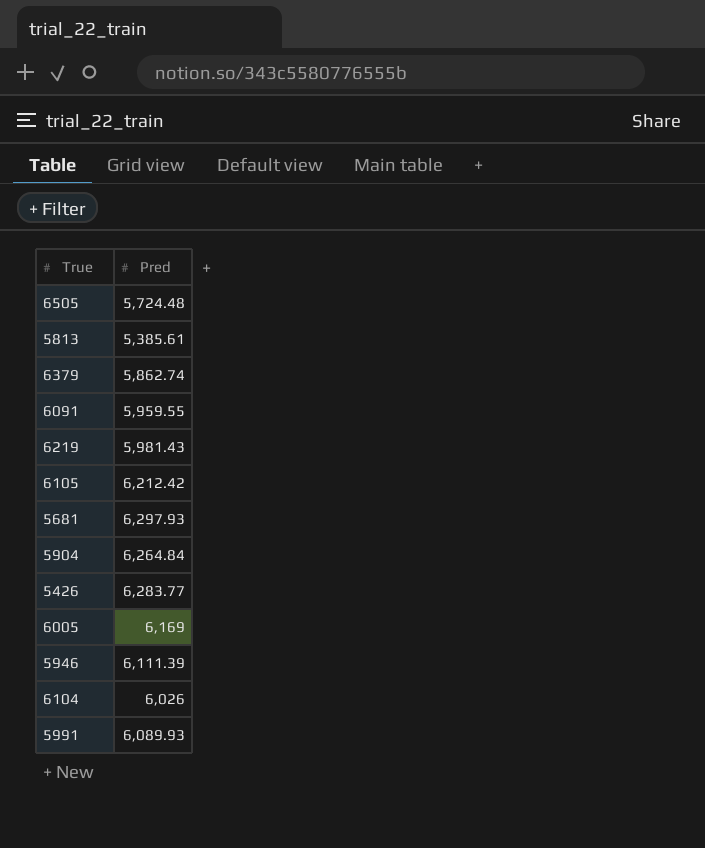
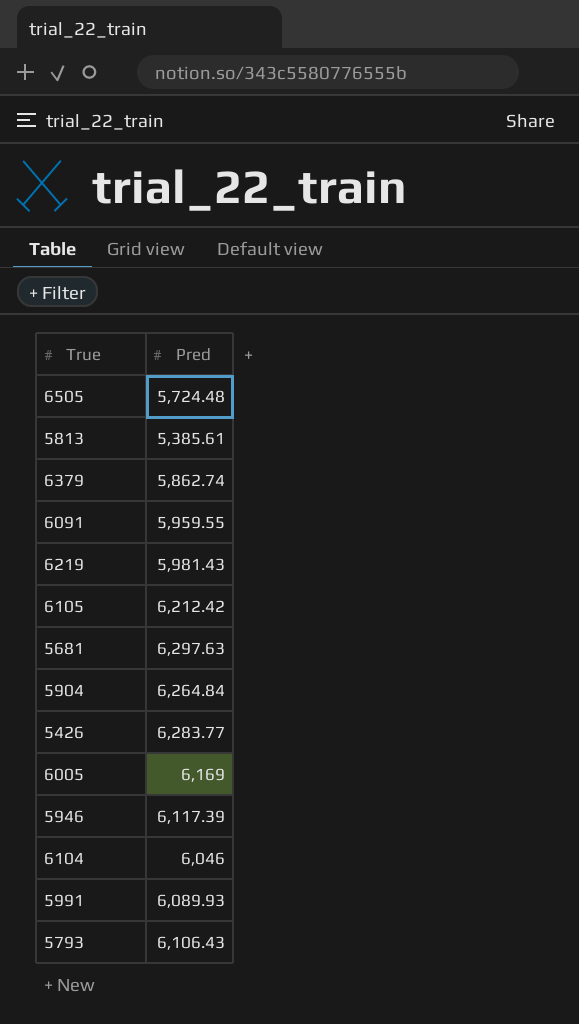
5681 | Pred: 6,297.93 -> 6,297.63
5946 | Pred: 6,111.39 -> 6,117.39
6104 | Pred: 6,026 -> 6,046
row 5793: none -> 6,106.43

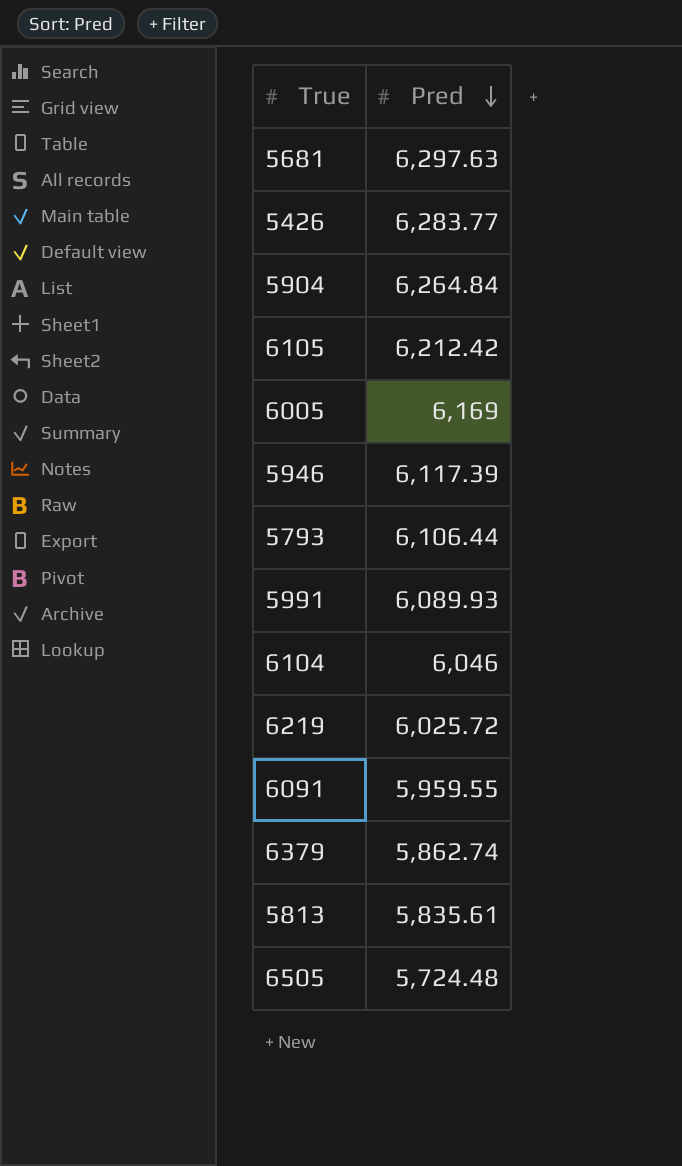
row order: none -> Pred descending
5793 | Pred: 6,106.43 -> 6,106.44
6219 | Pred: 5,981.43 -> 6,025.72
5813 | Pred: 5,385.61 -> 5,835.61

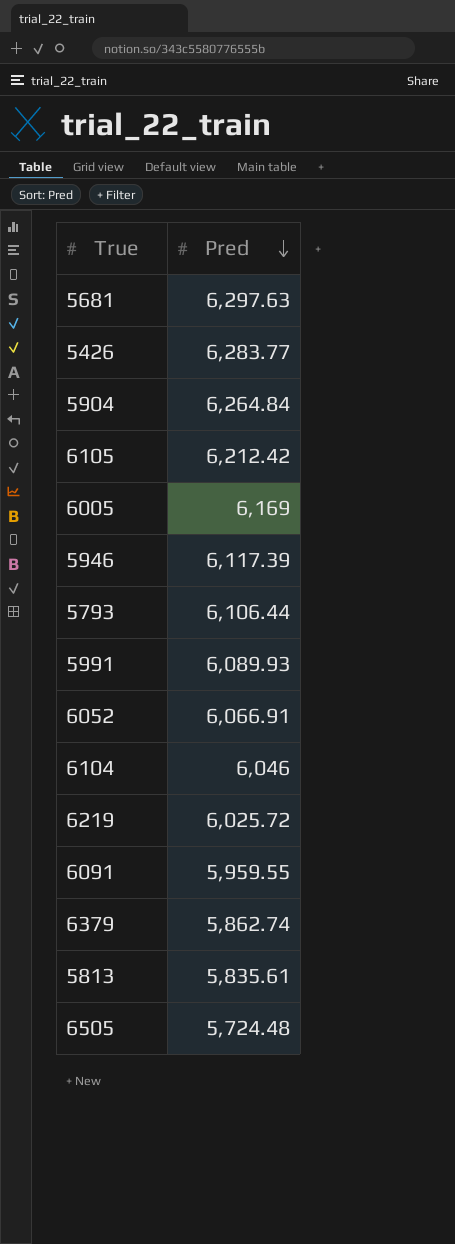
row 6052: none -> 6,066.91

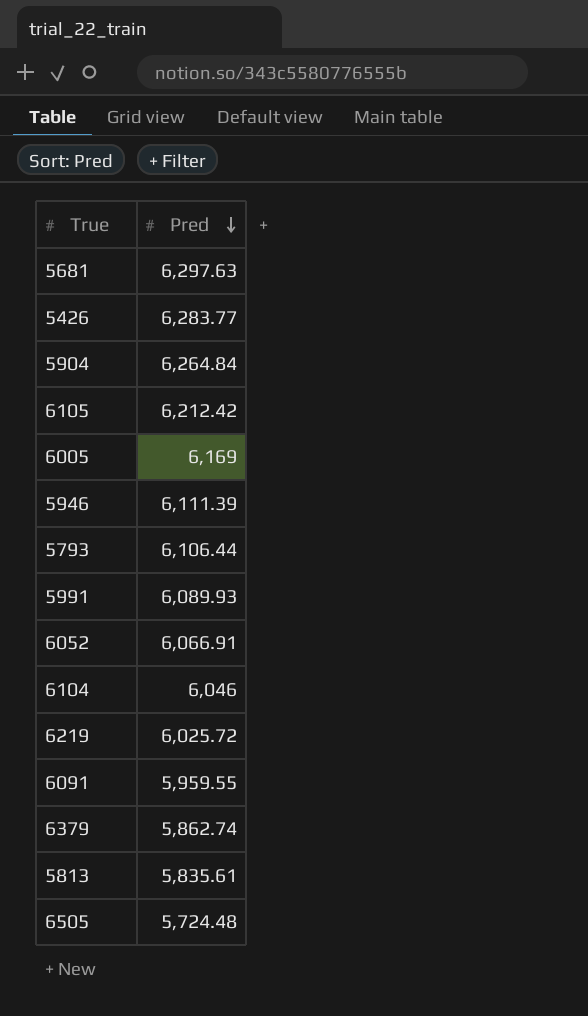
5946 | Pred: 6,117.39 -> 6,111.39

